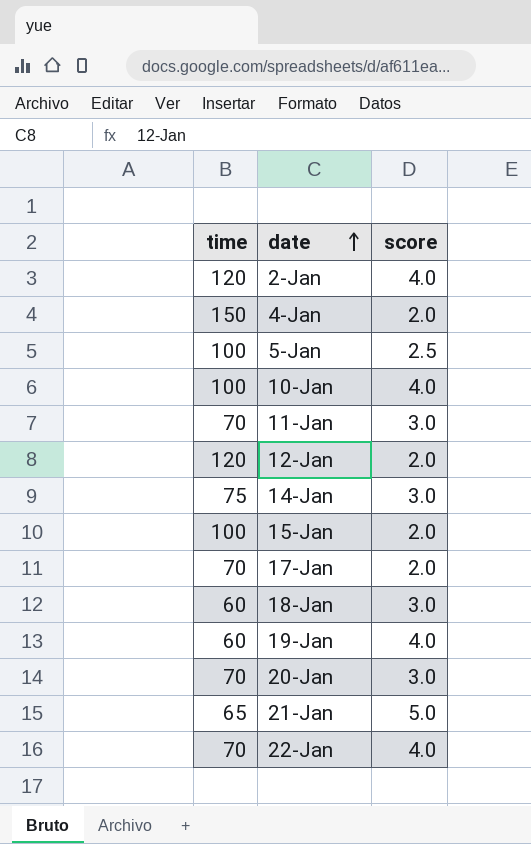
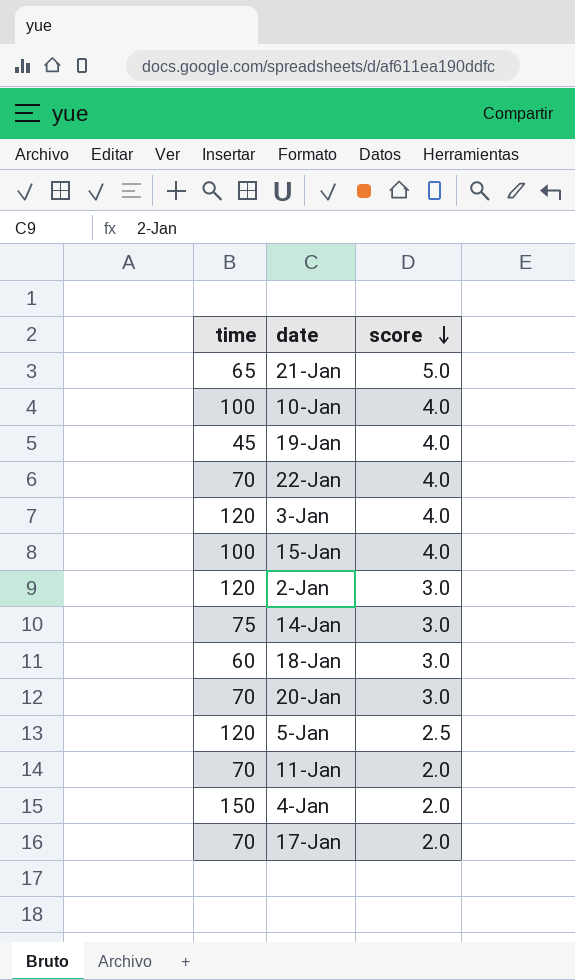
row order: date ascending -> score descending
row 12-Jan: 120 | 2.0 -> none
19-Jan | time: 60 -> 45
row 3-Jan: none -> 120 | 4.0
15-Jan | score: 2.0 -> 4.0
2-Jan | score: 4.0 -> 3.0
5-Jan | time: 100 -> 120
11-Jan | score: 3.0 -> 2.0

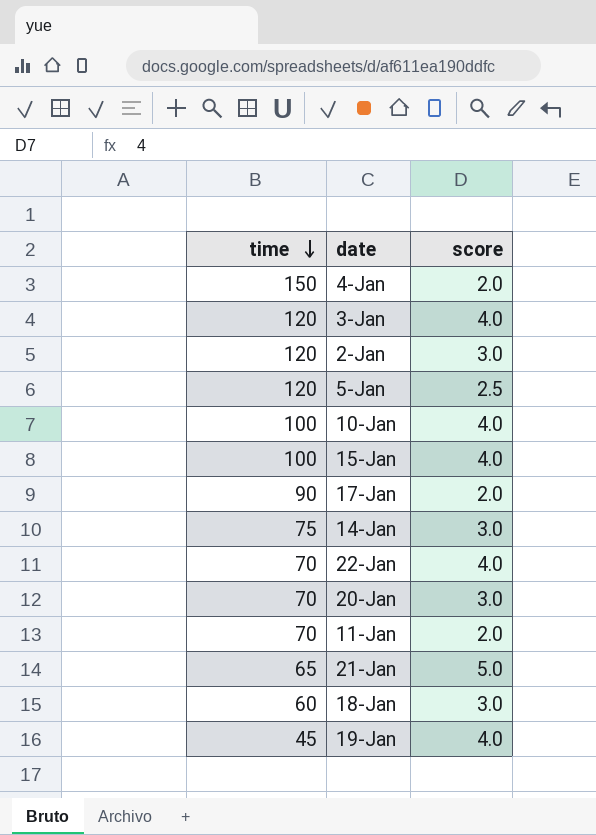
row order: score descending -> time descending
17-Jan | time: 70 -> 90

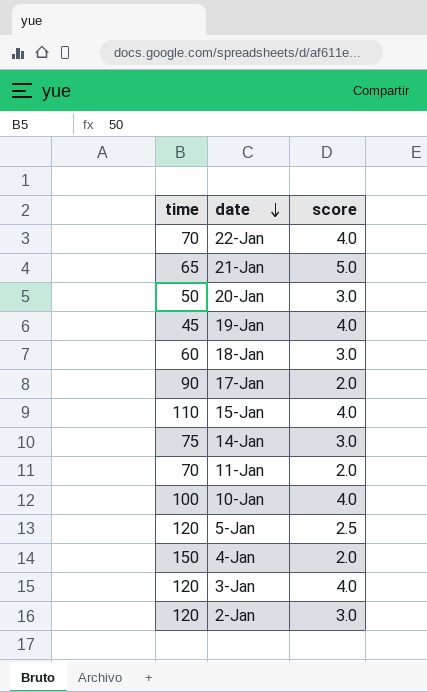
row order: time descending -> date descending
20-Jan | time: 70 -> 50
15-Jan | time: 100 -> 110

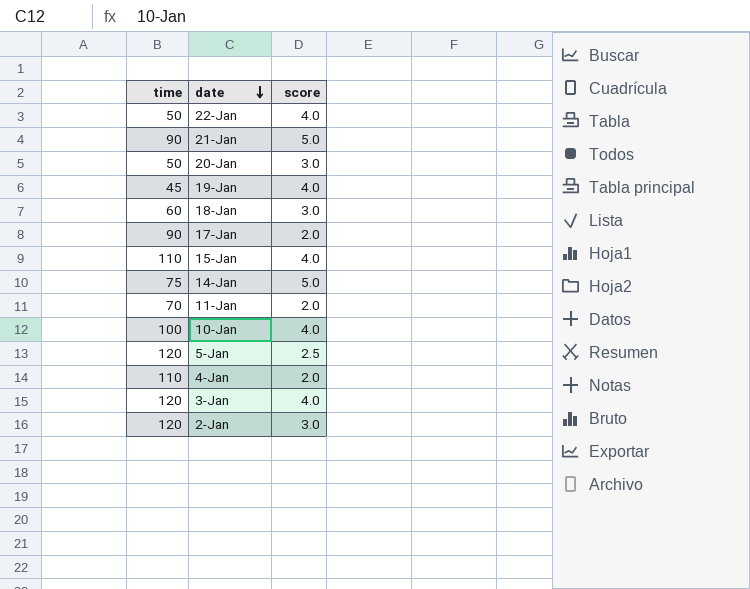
22-Jan | time: 70 -> 50
21-Jan | time: 65 -> 90
14-Jan | score: 3.0 -> 5.0
4-Jan | time: 150 -> 110

